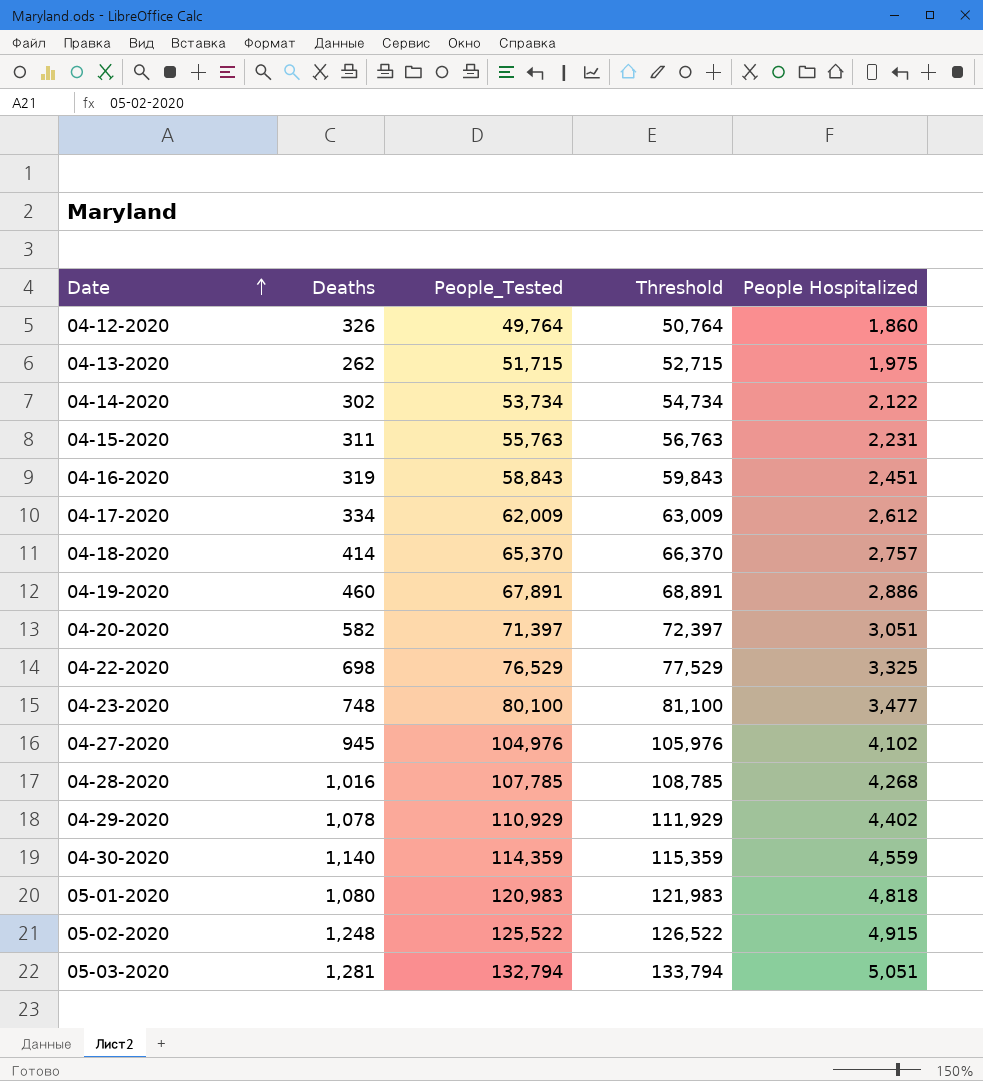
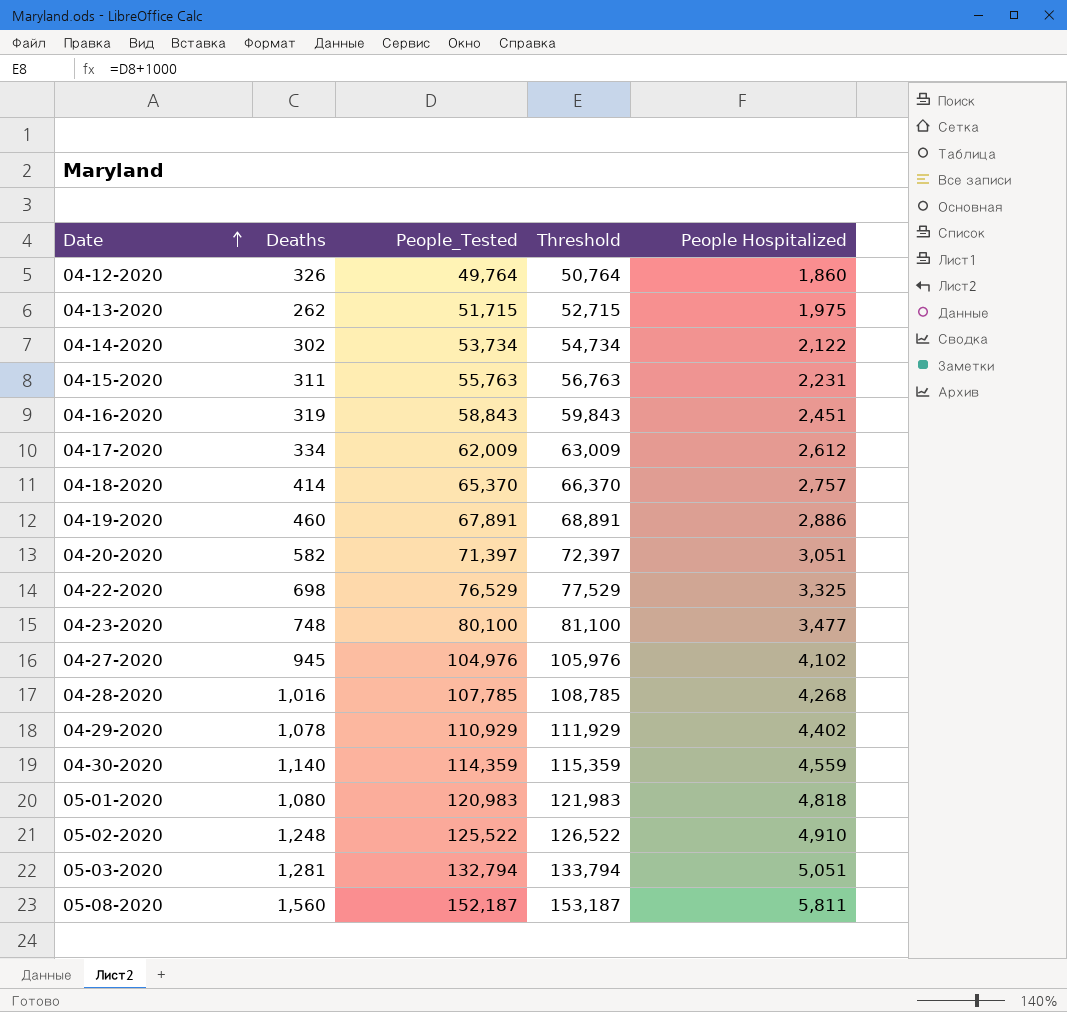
05-02-2020 | People Hospitalized: 4,915 -> 4,910
row 05-08-2020: none -> 1,560 | 152,187 | 153,187 | 5,811

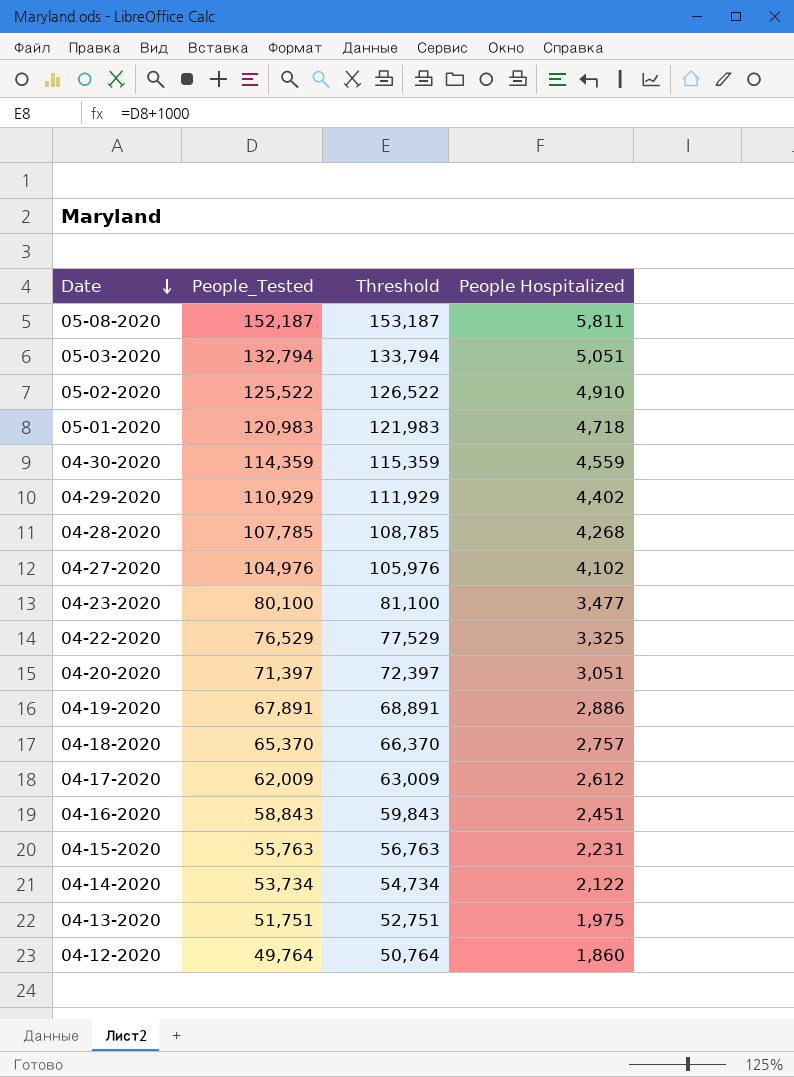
row order: Date ascending -> Date descending
column Deaths | position: 2 -> none
05-01-2020 | People Hospitalized: 4,818 -> 4,718
04-13-2020 | People_Tested: 51,715 -> 51,751
04-13-2020 | Threshold: 52,715 -> 52,751

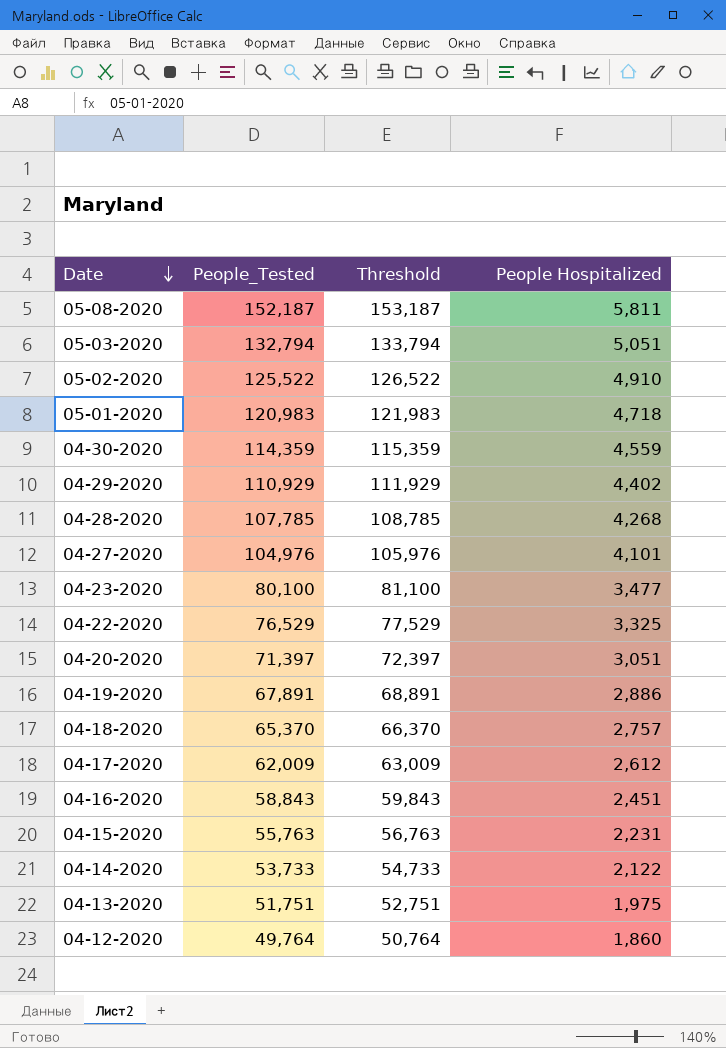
04-27-2020 | People Hospitalized: 4,102 -> 4,101
04-14-2020 | People_Tested: 53,734 -> 53,733
04-14-2020 | Threshold: 54,734 -> 54,733

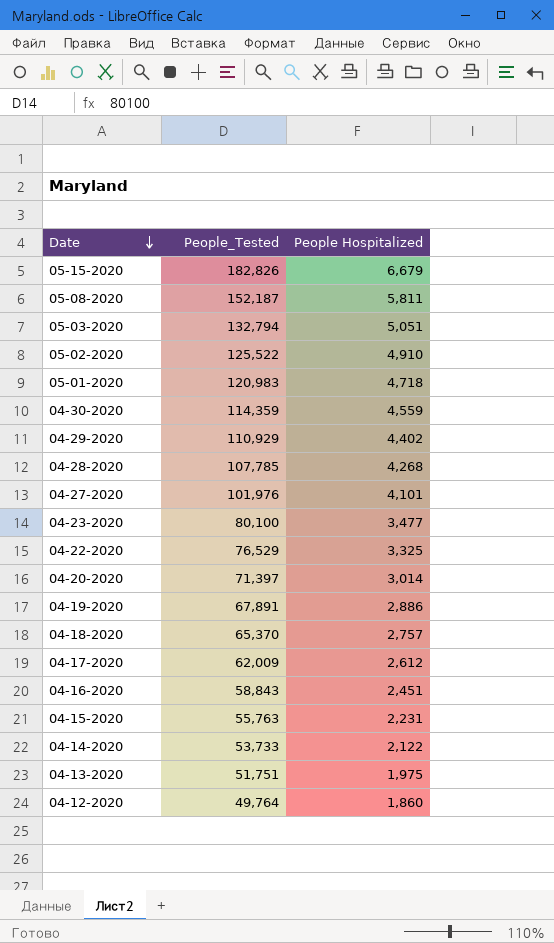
column Threshold | formula: [People_Tested] + 1000 -> none
row 05-15-2020: none -> 182,826 | 6,679
04-27-2020 | People_Tested: 104,976 -> 101,976
04-20-2020 | People Hospitalized: 3,051 -> 3,014

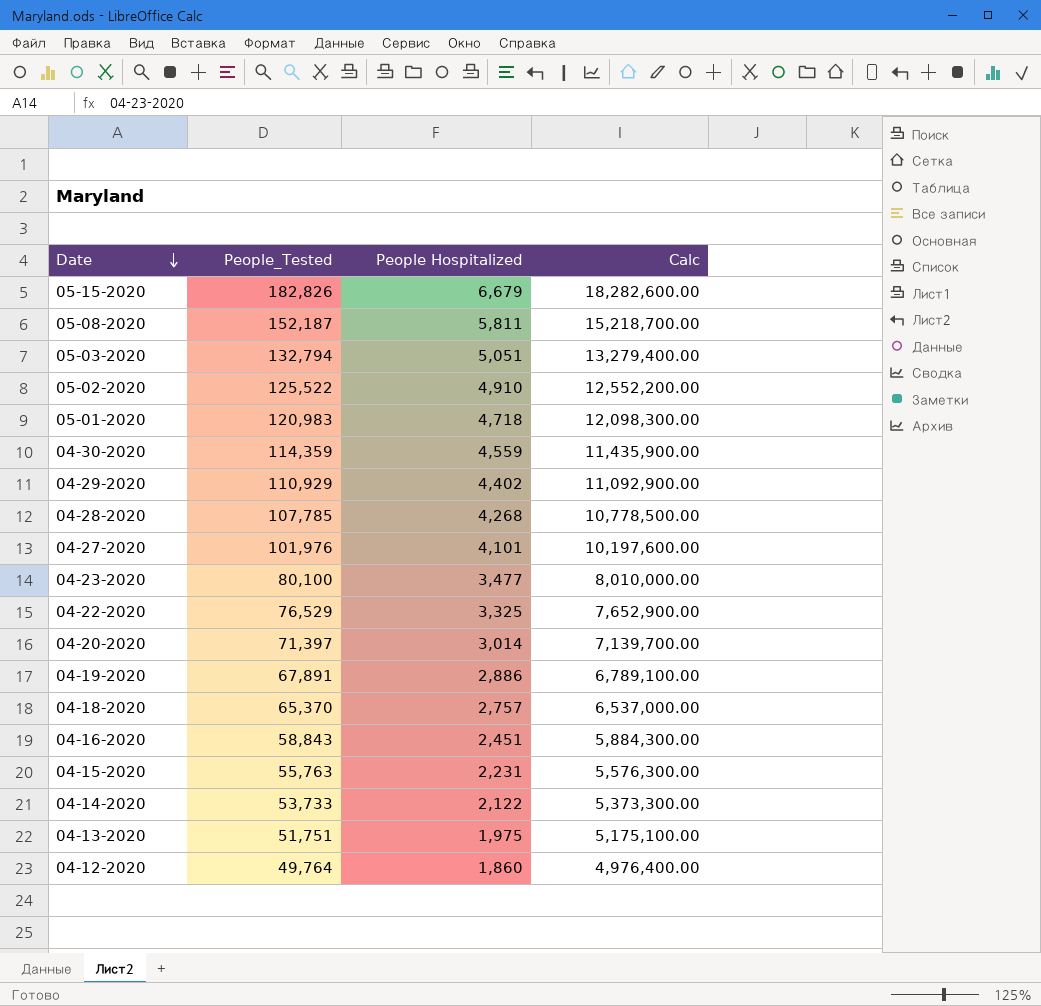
column Calc | formula: none -> [People_Tested] * 100
row 04-17-2020: 62,009 | 2,612 -> none

